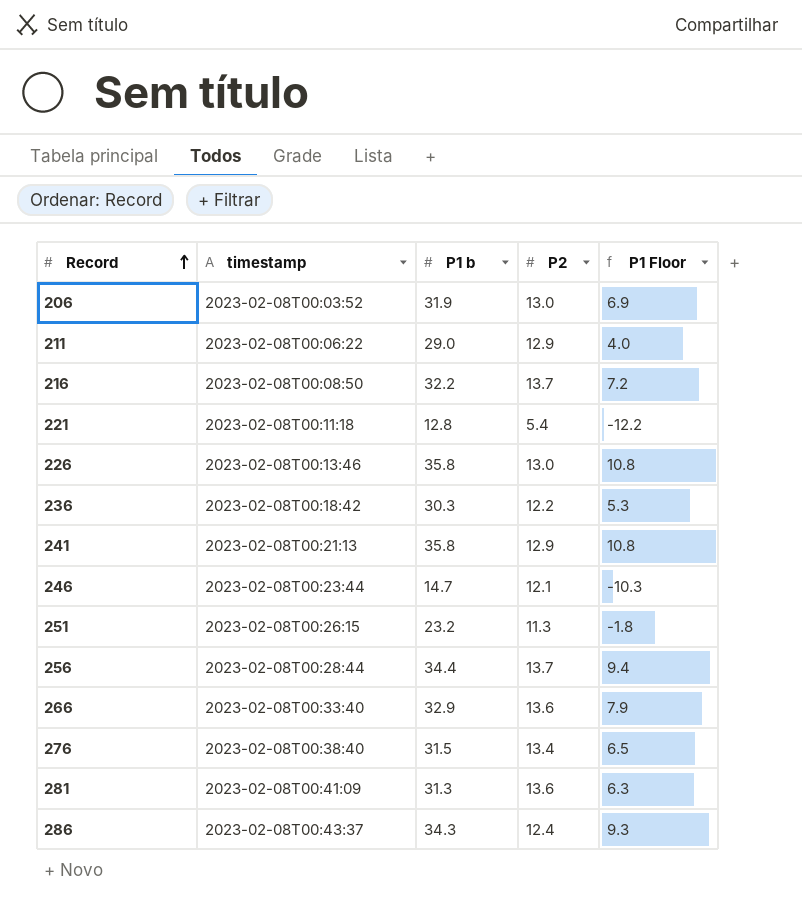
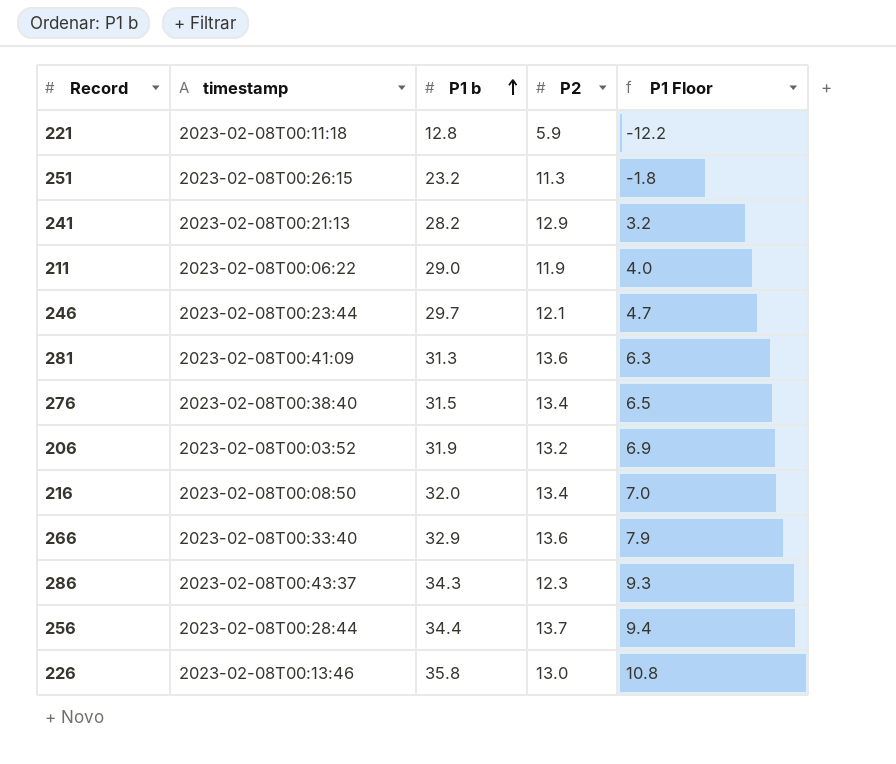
row order: Record ascending -> P1 b ascending
row 236: 2023-02-08T00:18:42 | 30.3 | 12.2 | 5.3 -> none
221 | P2: 5.4 -> 5.9
241 | P1 b: 35.8 -> 28.2
241 | P1 Floor: 10.8 -> 3.2
211 | P2: 12.9 -> 11.9
246 | P1 b: 14.7 -> 29.7
246 | P1 Floor: -10.3 -> 4.7
206 | P2: 13.0 -> 13.2
216 | P1 b: 32.2 -> 32.0
216 | P2: 13.7 -> 13.4
216 | P1 Floor: 7.2 -> 7.0
286 | P2: 12.4 -> 12.3

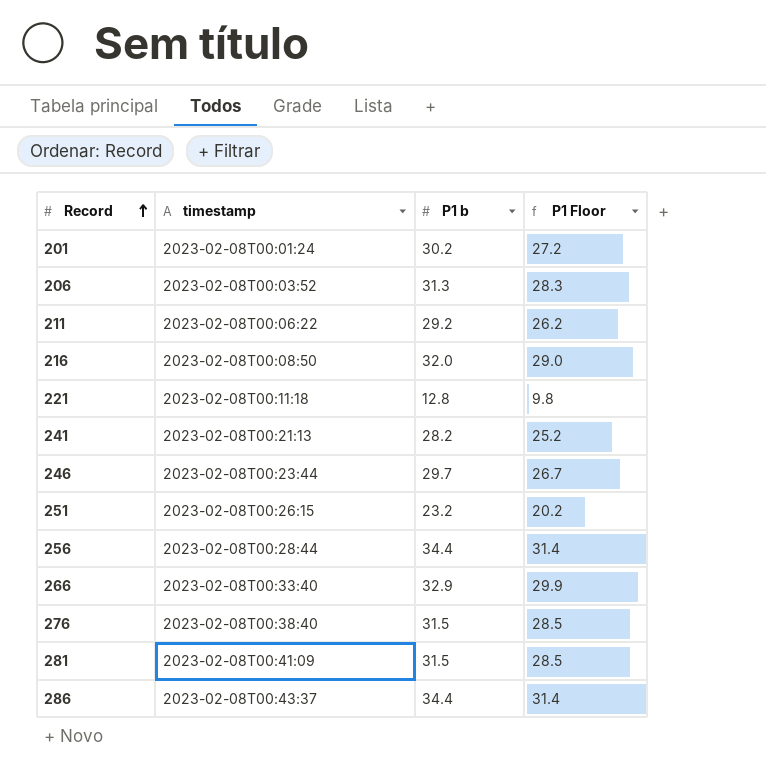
row order: P1 b ascending -> Record ascending
column P2 | position: 4 -> none
column P1 Floor | formula: [P1 b] - 25 -> [P1 b] - 3
row 226: 2023-02-08T00:13:46 | 35.8 | 13.0 | 10.8 -> none
row 201: none -> 2023-02-08T00:01:24 | 30.2 | 27.2
206 | P1 b: 31.9 -> 31.3
211 | P1 b: 29.0 -> 29.2
281 | P1 b: 31.3 -> 31.5
286 | P1 b: 34.3 -> 34.4

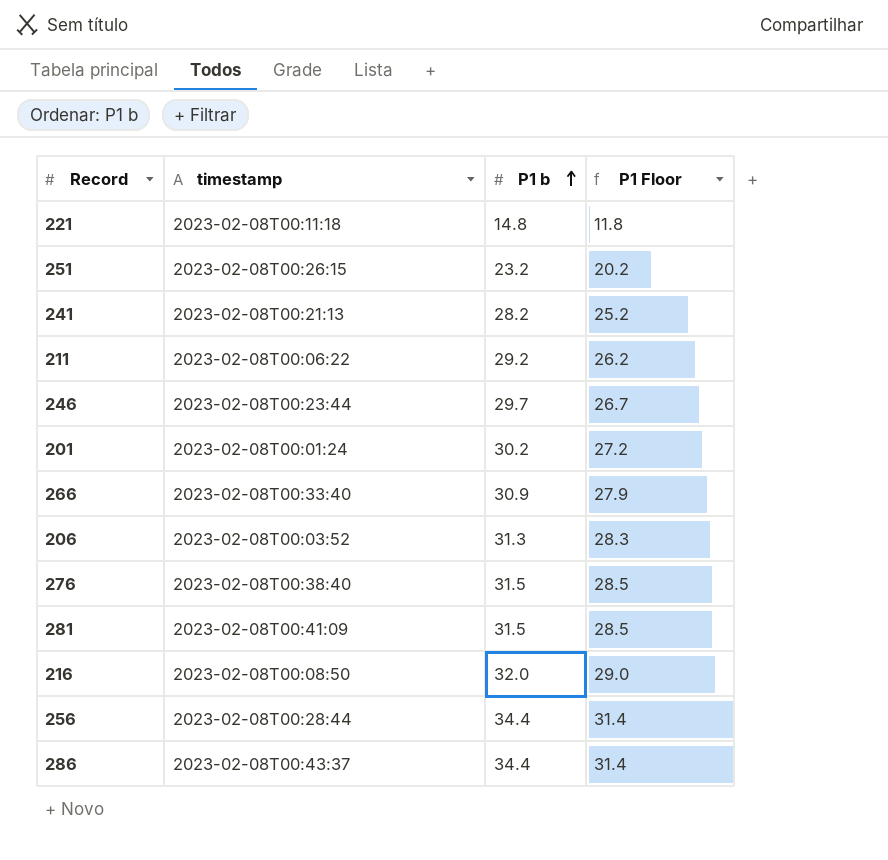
row order: Record ascending -> P1 b ascending
221 | P1 b: 12.8 -> 14.8
221 | P1 Floor: 9.8 -> 11.8
266 | P1 b: 32.9 -> 30.9
266 | P1 Floor: 29.9 -> 27.9

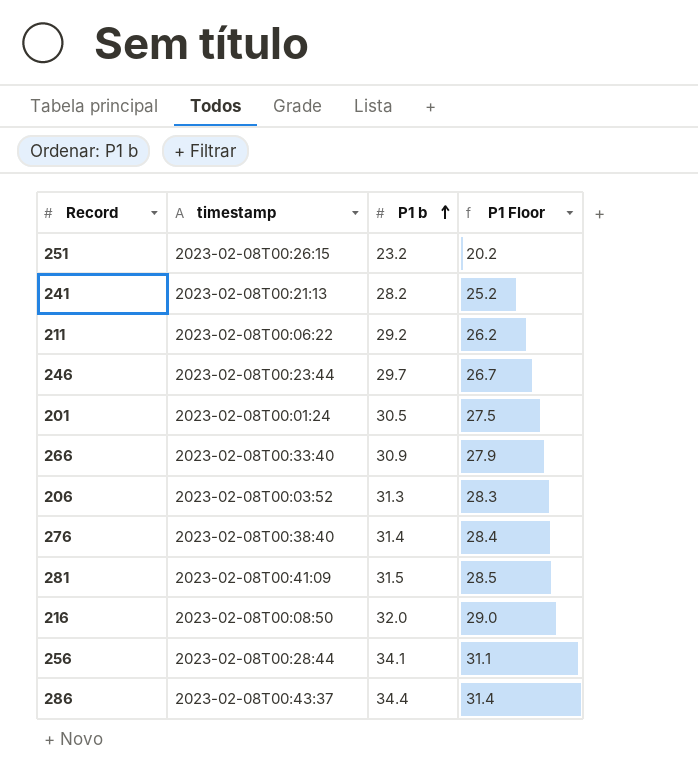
row 221: 2023-02-08T00:11:18 | 14.8 | 11.8 -> none
201 | P1 b: 30.2 -> 30.5
201 | P1 Floor: 27.2 -> 27.5
276 | P1 b: 31.5 -> 31.4
276 | P1 Floor: 28.5 -> 28.4
256 | P1 b: 34.4 -> 34.1
256 | P1 Floor: 31.4 -> 31.1

